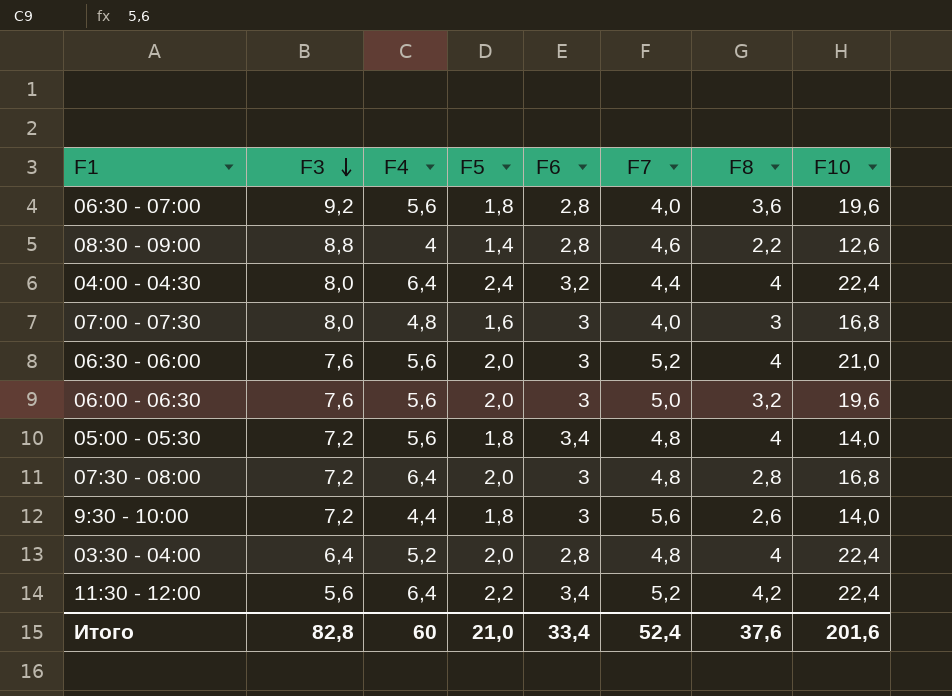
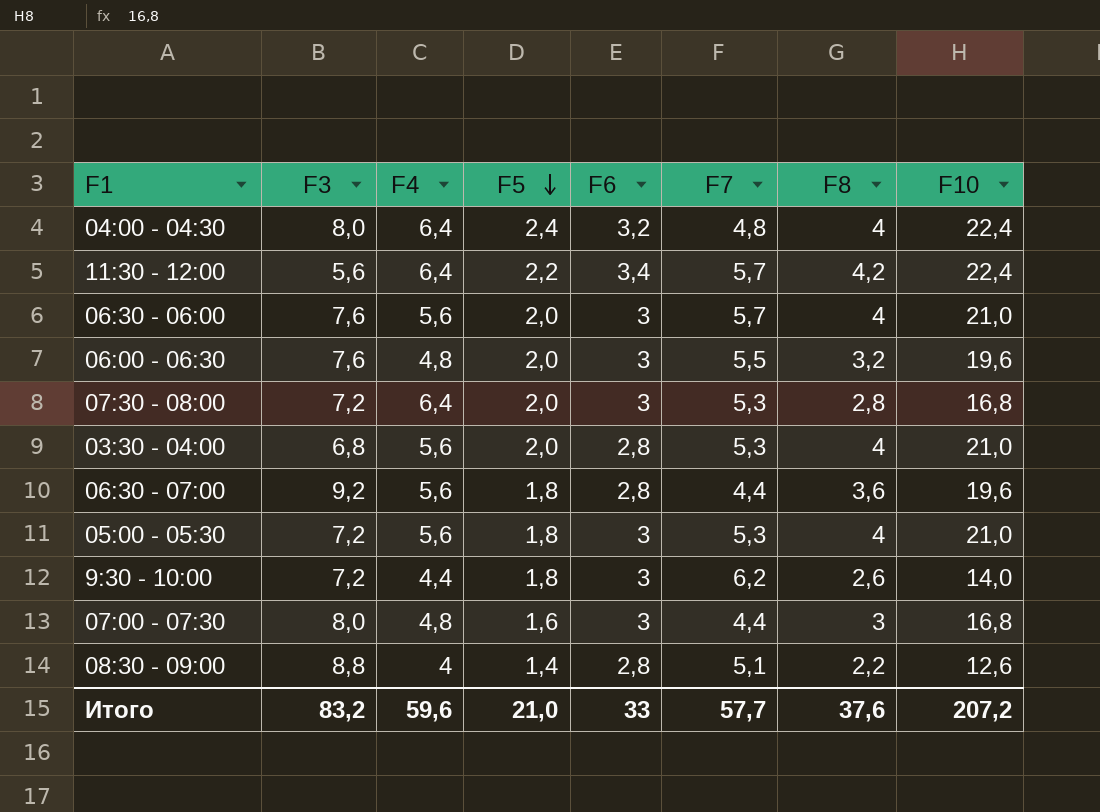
row order: F3 descending -> F5 descending
04:00 - 04:30 | F7: 4,4 -> 4,8
11:30 - 12:00 | F7: 5,2 -> 5,7
06:30 - 06:00 | F7: 5,2 -> 5,7
06:00 - 06:30 | F4: 5,6 -> 4,8
06:00 - 06:30 | F7: 5,0 -> 5,5
07:30 - 08:00 | F7: 4,8 -> 5,3
03:30 - 04:00 | F3: 6,4 -> 6,8
03:30 - 04:00 | F4: 5,2 -> 5,6
03:30 - 04:00 | F7: 4,8 -> 5,3
03:30 - 04:00 | F10: 22,4 -> 21,0
06:30 - 07:00 | F7: 4,0 -> 4,4
05:00 - 05:30 | F6: 3,4 -> 3
05:00 - 05:30 | F7: 4,8 -> 5,3
05:00 - 05:30 | F10: 14,0 -> 21,0
9:30 - 10:00 | F7: 5,6 -> 6,2
07:00 - 07:30 | F7: 4,0 -> 4,4
08:30 - 09:00 | F7: 4,6 -> 5,1
Итого | F3: 82,8 -> 83,2
Итого | F4: 60 -> 59,6
Итого | F6: 33,4 -> 33
Итого | F7: 52,4 -> 57,7
Итого | F10: 201,6 -> 207,2

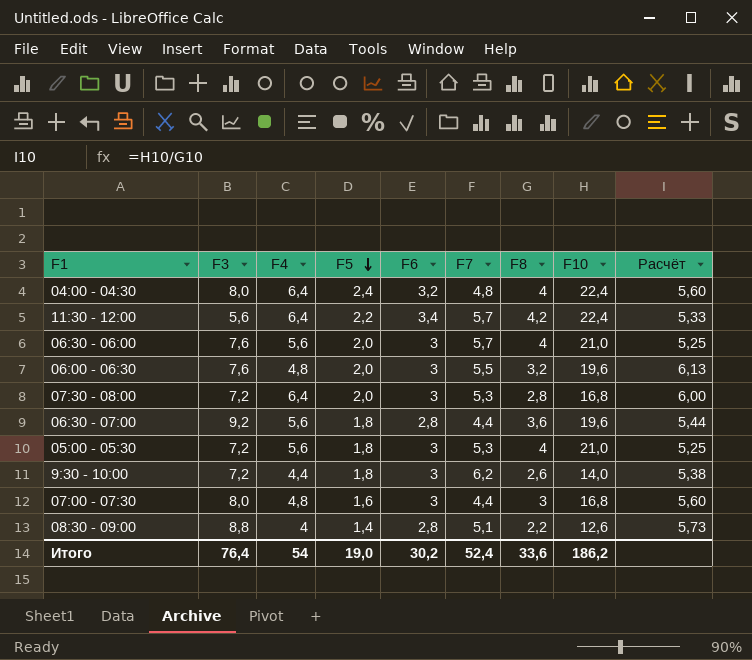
column Расчёт | formula: none -> [F10] / [F8]
row 03:30 - 04:00: 6,8 | 5,6 | 2,0 | 2,8 | 5,3 | 4 | 21,0 -> none
Итого | F3: 83,2 -> 76,4
Итого | F4: 59,6 -> 54
Итого | F5: 21,0 -> 19,0
Итого | F6: 33 -> 30,2
Итого | F7: 57,7 -> 52,4
Итого | F8: 37,6 -> 33,6
Итого | F10: 207,2 -> 186,2

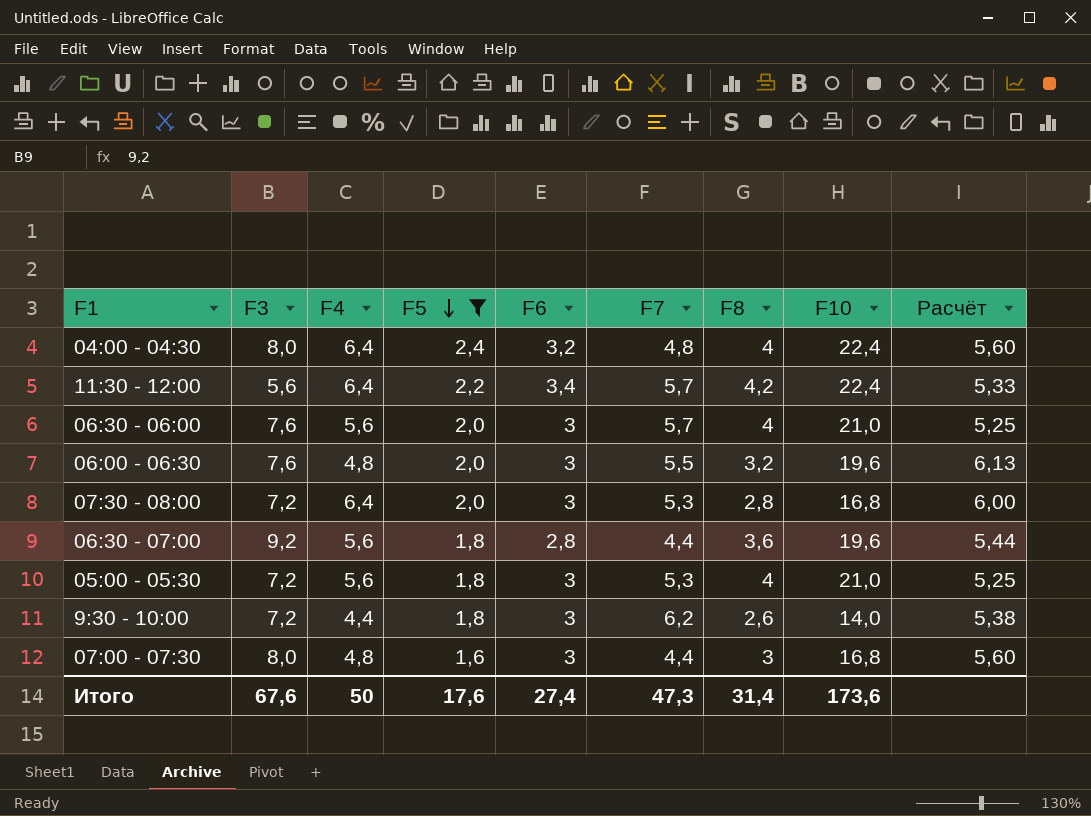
filter: none -> F5 != 1,4
Итого | F3: 76,4 -> 67,6
Итого | F4: 54 -> 50
Итого | F5: 19,0 -> 17,6
Итого | F6: 30,2 -> 27,4
Итого | F7: 52,4 -> 47,3
Итого | F8: 33,6 -> 31,4
Итого | F10: 186,2 -> 173,6

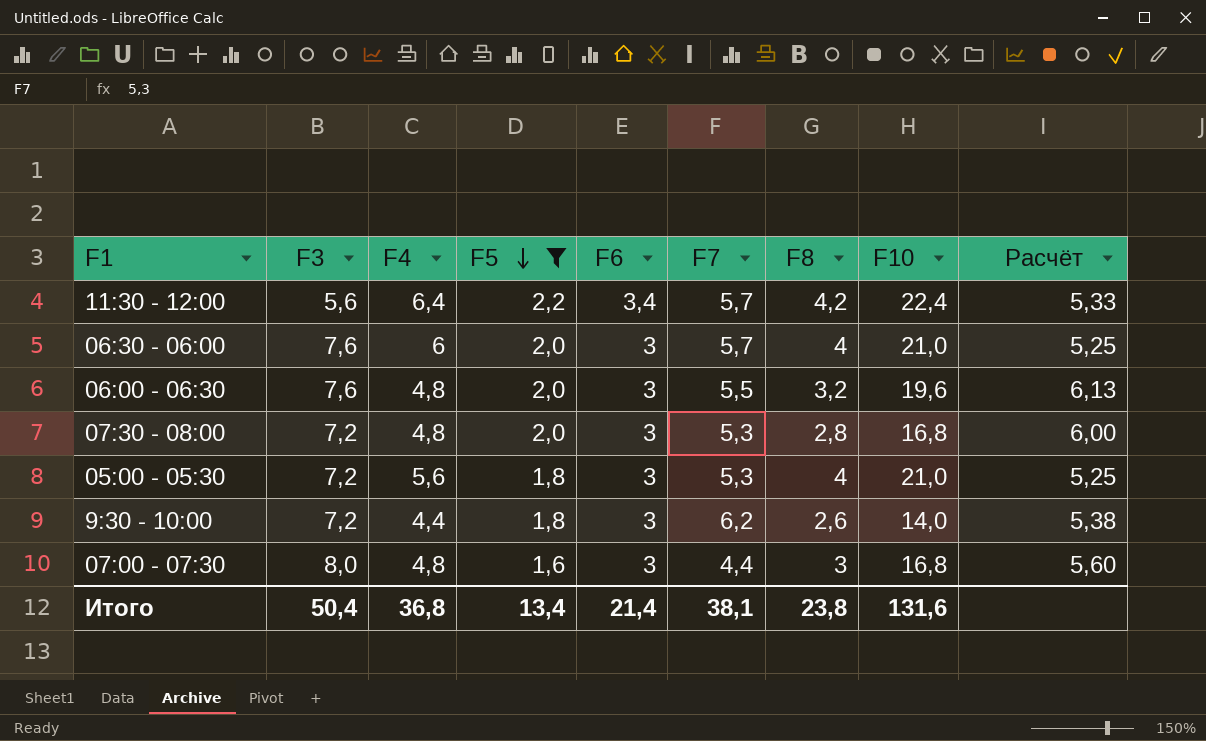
row 04:00 - 04:30: 8,0 | 6,4 | 2,4 | 3,2 | 4,8 | 4 | 22,4 | 5,60 -> none
row 06:30 - 07:00: 9,2 | 5,6 | 1,8 | 2,8 | 4,4 | 3,6 | 19,6 | 5,44 -> none
06:30 - 06:00 | F4: 5,6 -> 6
07:30 - 08:00 | F4: 6,4 -> 4,8
Итого | F3: 67,6 -> 50,4
Итого | F4: 50 -> 36,8
Итого | F5: 17,6 -> 13,4
Итого | F6: 27,4 -> 21,4
Итого | F7: 47,3 -> 38,1
Итого | F8: 31,4 -> 23,8
Итого | F10: 173,6 -> 131,6

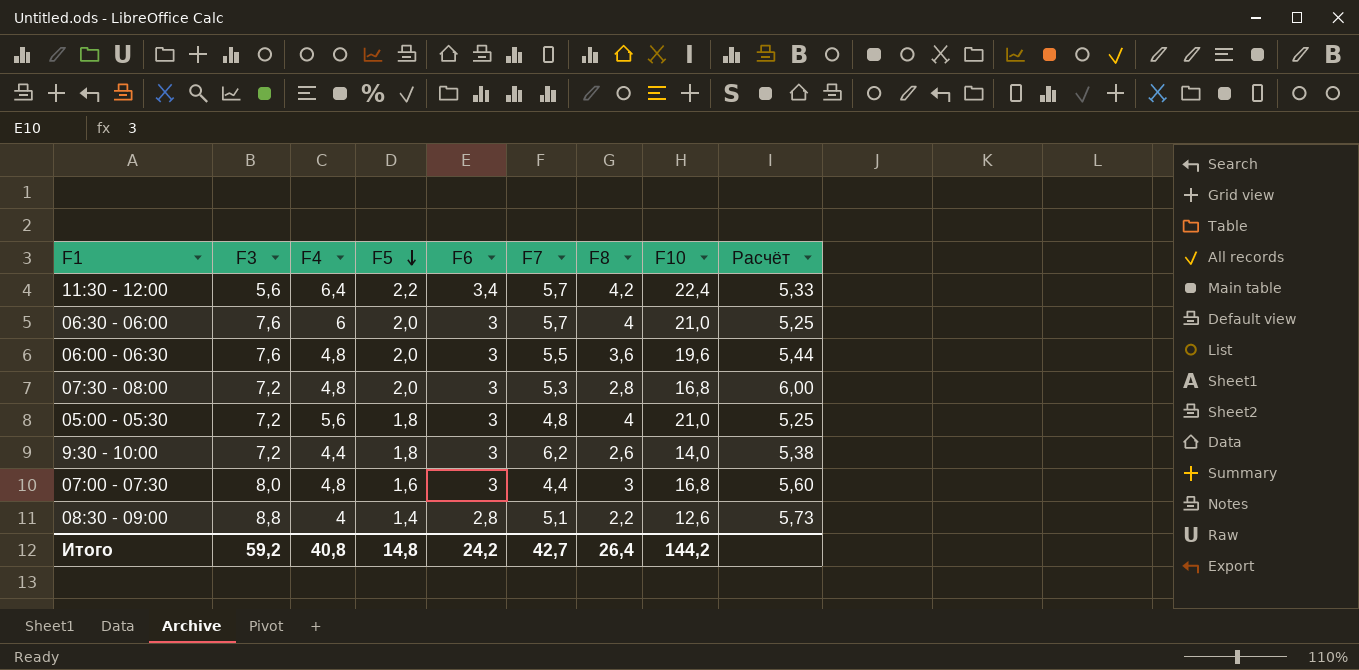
filter: F5 != 1,4 -> none
06:00 - 06:30 | F8: 3,2 -> 3,6
06:00 - 06:30 | Расчёт: 6,13 -> 5,44
05:00 - 05:30 | F7: 5,3 -> 4,8
Итого | F3: 50,4 -> 59,2
Итого | F4: 36,8 -> 40,8
Итого | F5: 13,4 -> 14,8
Итого | F6: 21,4 -> 24,2
Итого | F7: 38,1 -> 42,7
Итого | F8: 23,8 -> 26,4
Итого | F10: 131,6 -> 144,2

